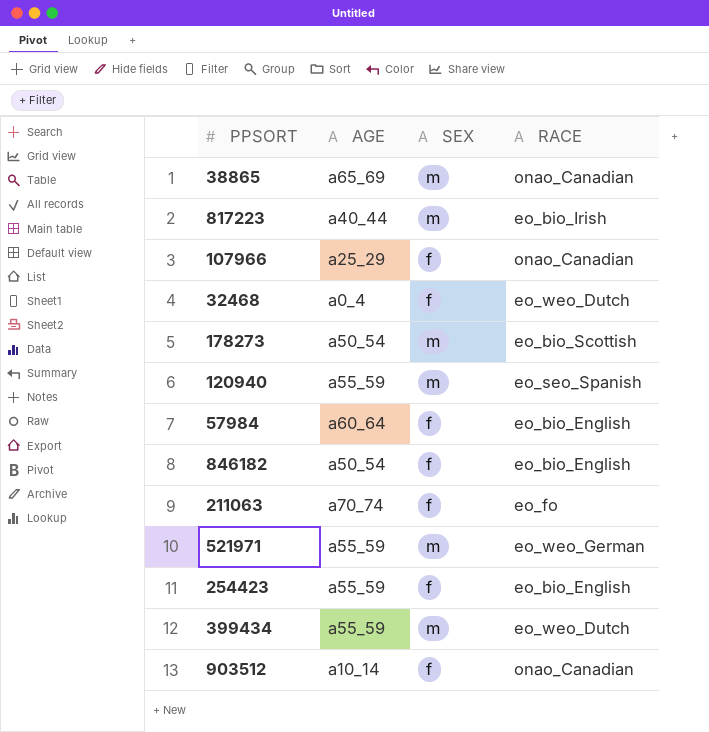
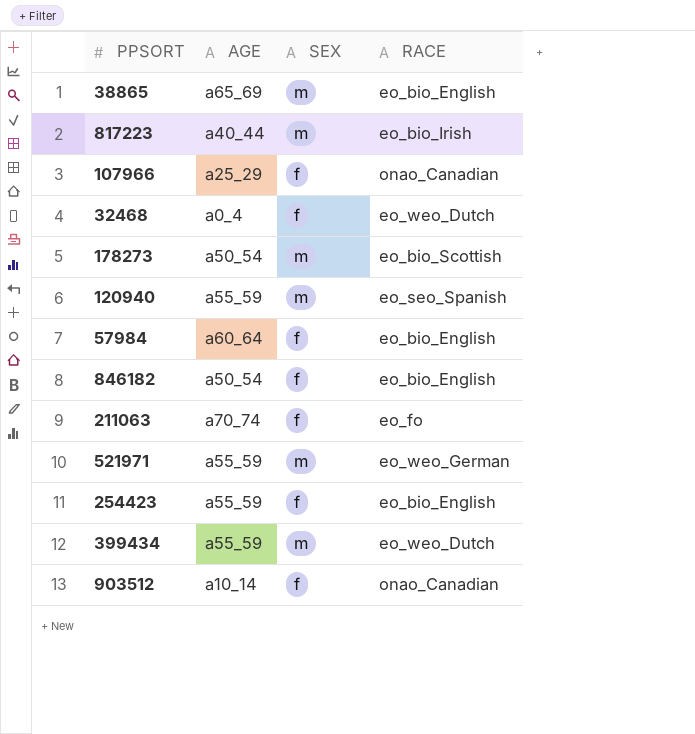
38865 | RACE: onao_Canadian -> eo_bio_English

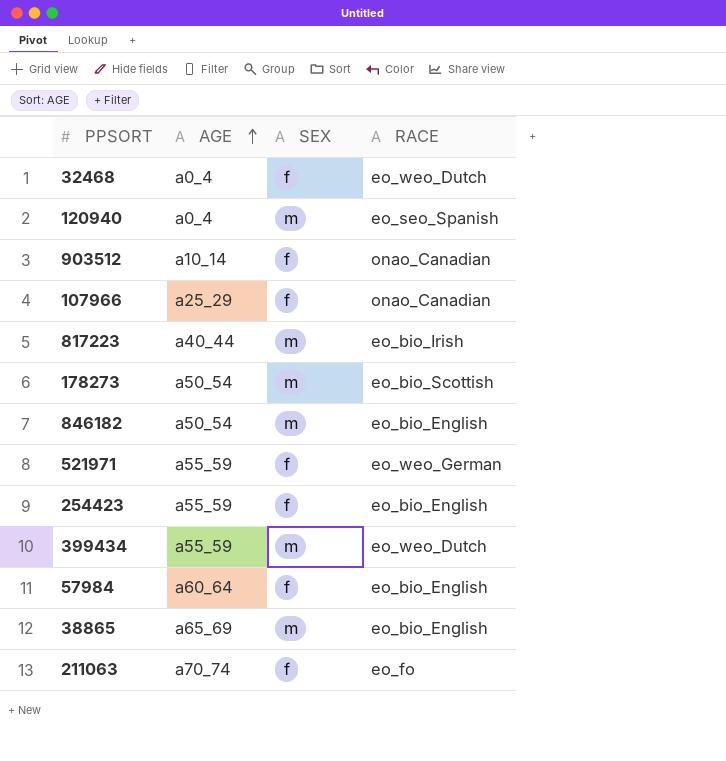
row order: none -> AGE ascending
120940 | AGE: a55_59 -> a0_4
846182 | SEX: f -> m
521971 | SEX: m -> f

